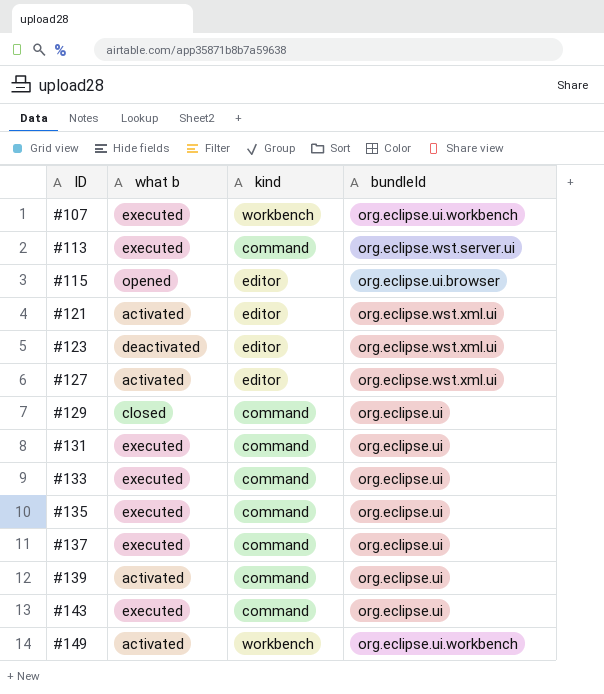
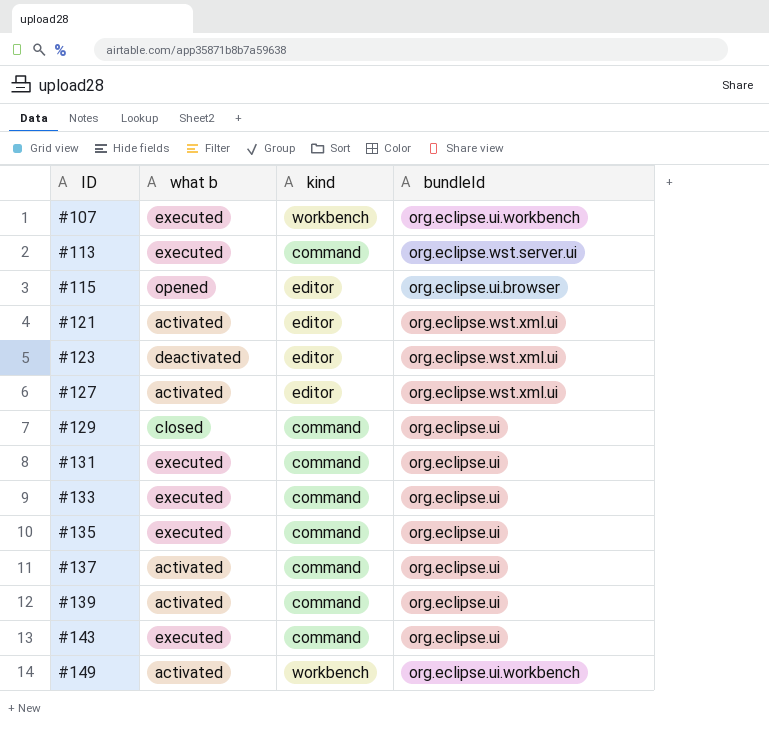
#137 | what b: executed -> activated

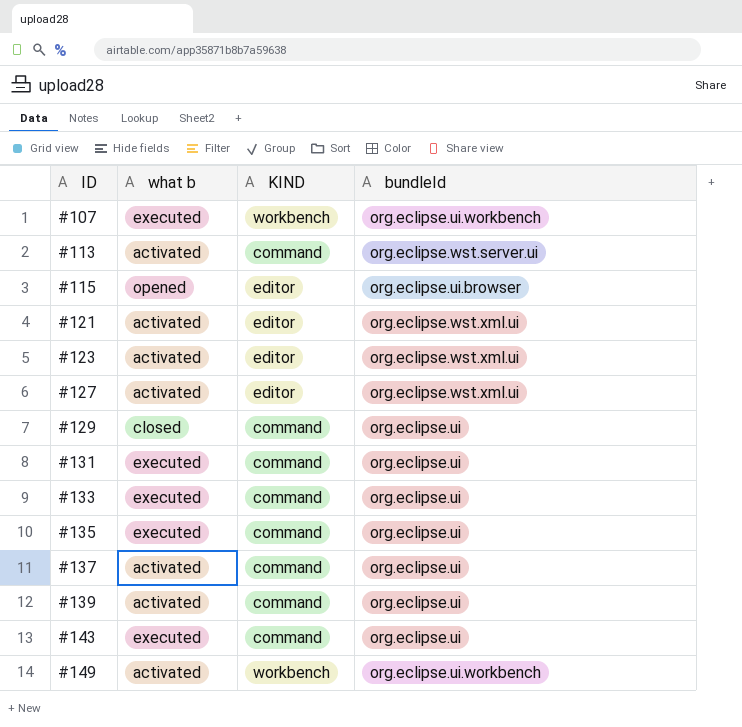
column name: kind -> KIND
#113 | what b: executed -> activated
#123 | what b: deactivated -> activated

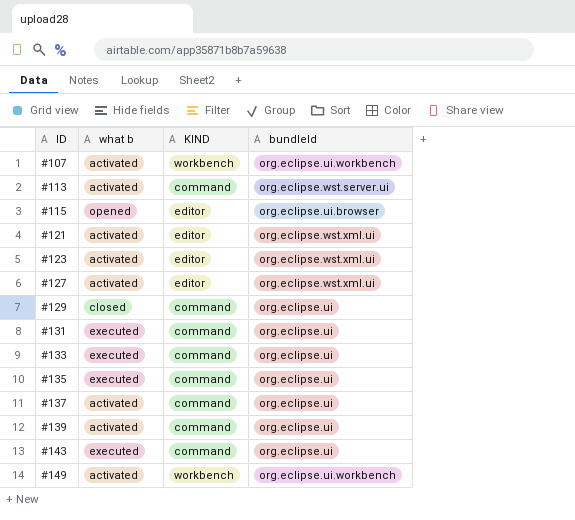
#107 | what b: executed -> activated

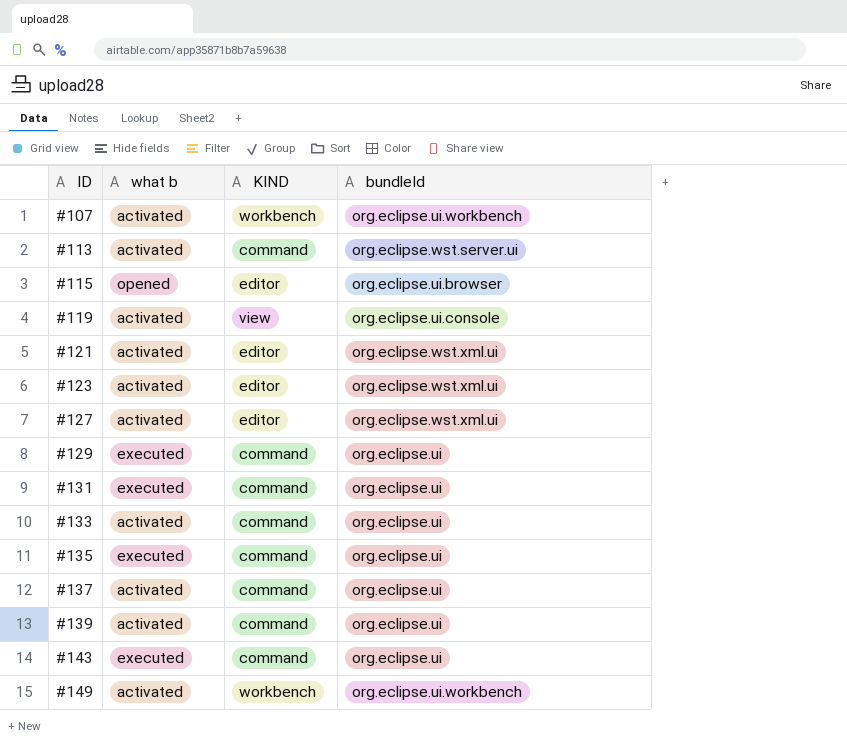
row #119: none -> activated | view | org.eclipse.ui.console
#129 | what b: closed -> executed
#133 | what b: executed -> activated

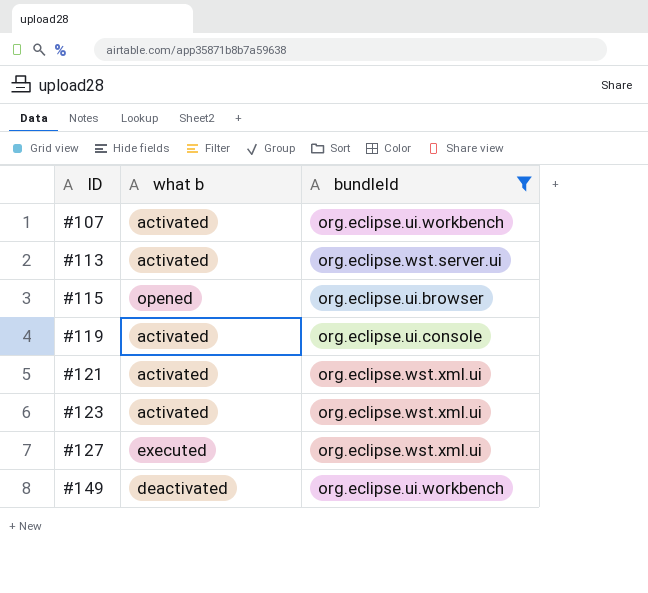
filter: none -> bundleId != org.eclipse.ui
column KIND | position: 3 -> none
#127 | what b: activated -> executed
#149 | what b: activated -> deactivated

